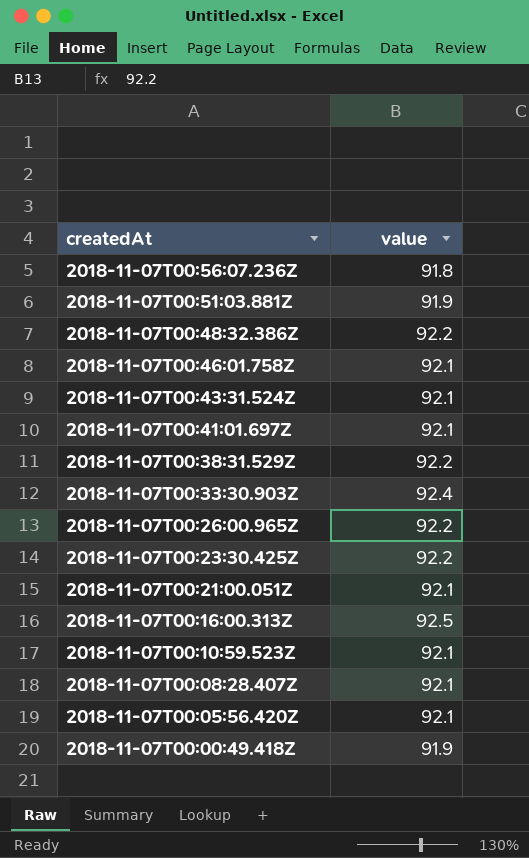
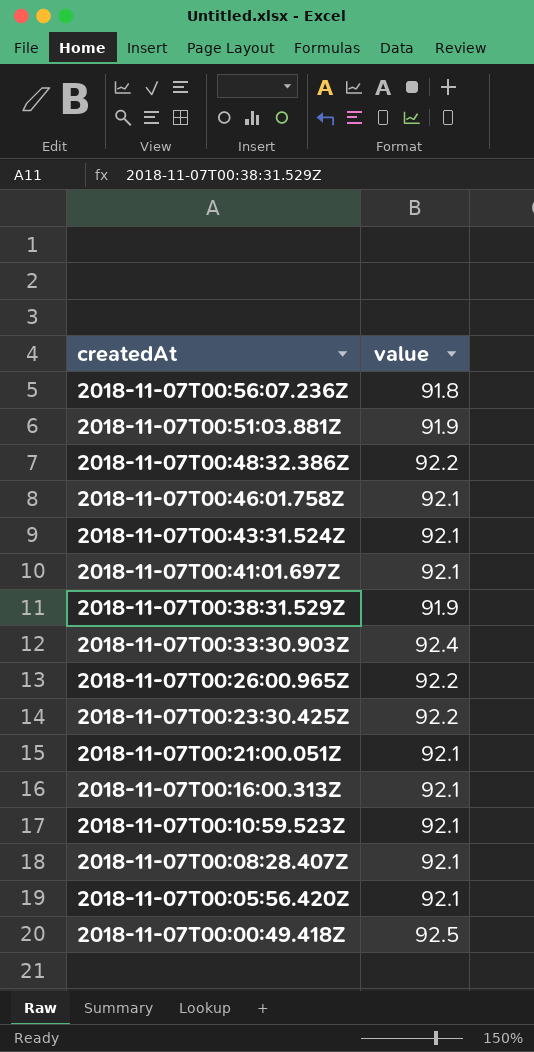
2018-11-07T00:38:31.529Z | value: 92.2 -> 91.9
2018-11-07T00:16:00.313Z | value: 92.5 -> 92.1
2018-11-07T00:00:49.418Z | value: 91.9 -> 92.5

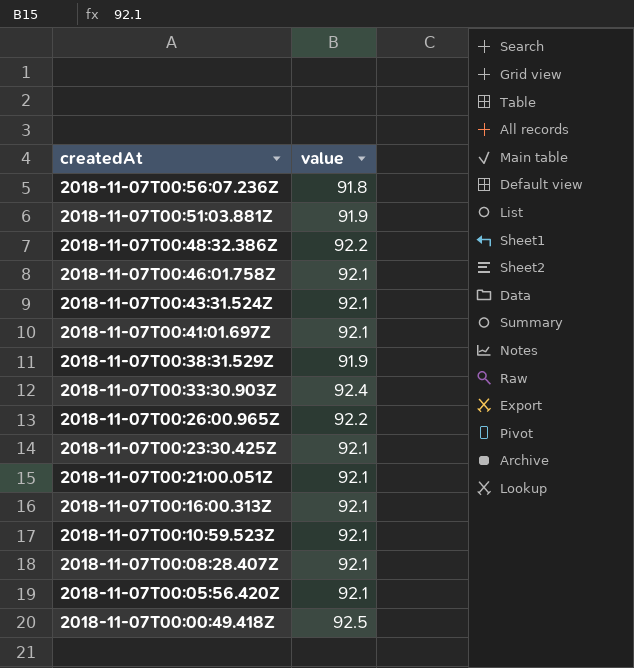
2018-11-07T00:23:30.425Z | value: 92.2 -> 92.1

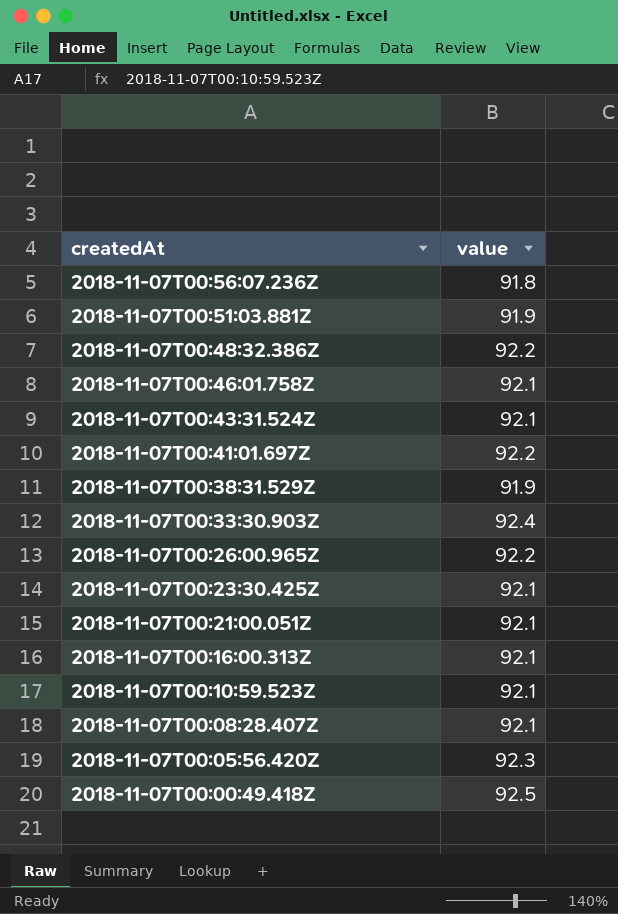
2018-11-07T00:41:01.697Z | value: 92.1 -> 92.2
2018-11-07T00:05:56.420Z | value: 92.1 -> 92.3

